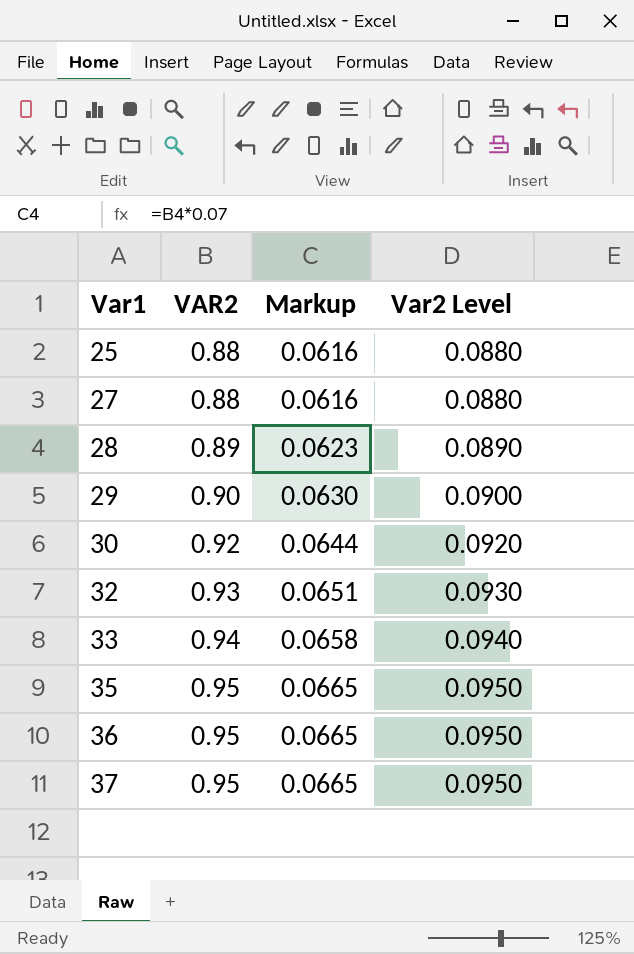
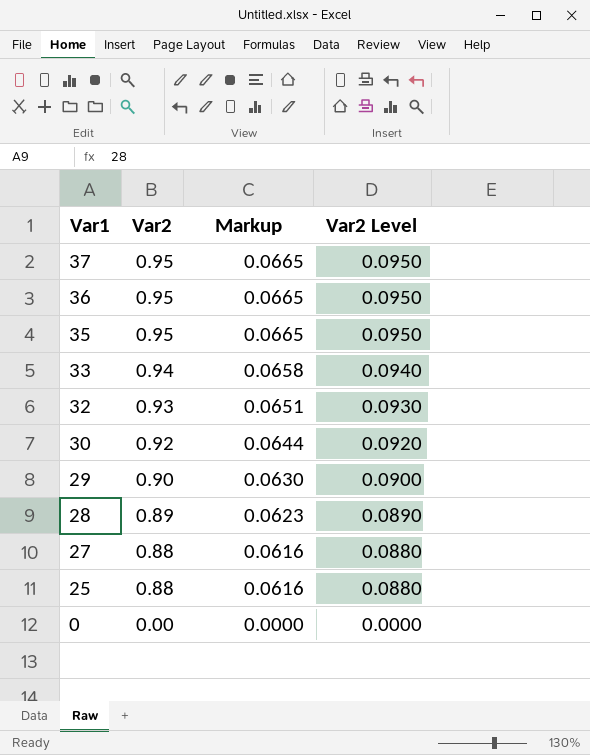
row order: Var1 ascending -> Var1 descending
column name: VAR2 -> Var2
row 0: none -> 0.00 | 0.0000 | 0.0000

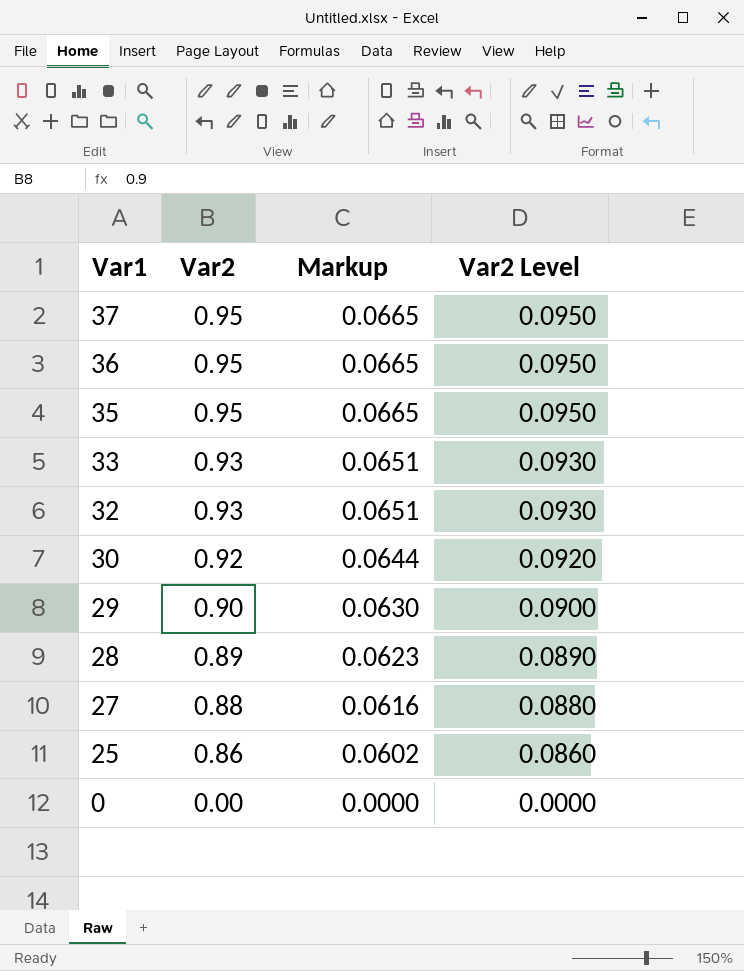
33 | Var2: 0.94 -> 0.93
33 | Markup: 0.0658 -> 0.0651
33 | Var2 Level: 0.0940 -> 0.0930
25 | Var2: 0.88 -> 0.86
25 | Markup: 0.0616 -> 0.0602
25 | Var2 Level: 0.0880 -> 0.0860

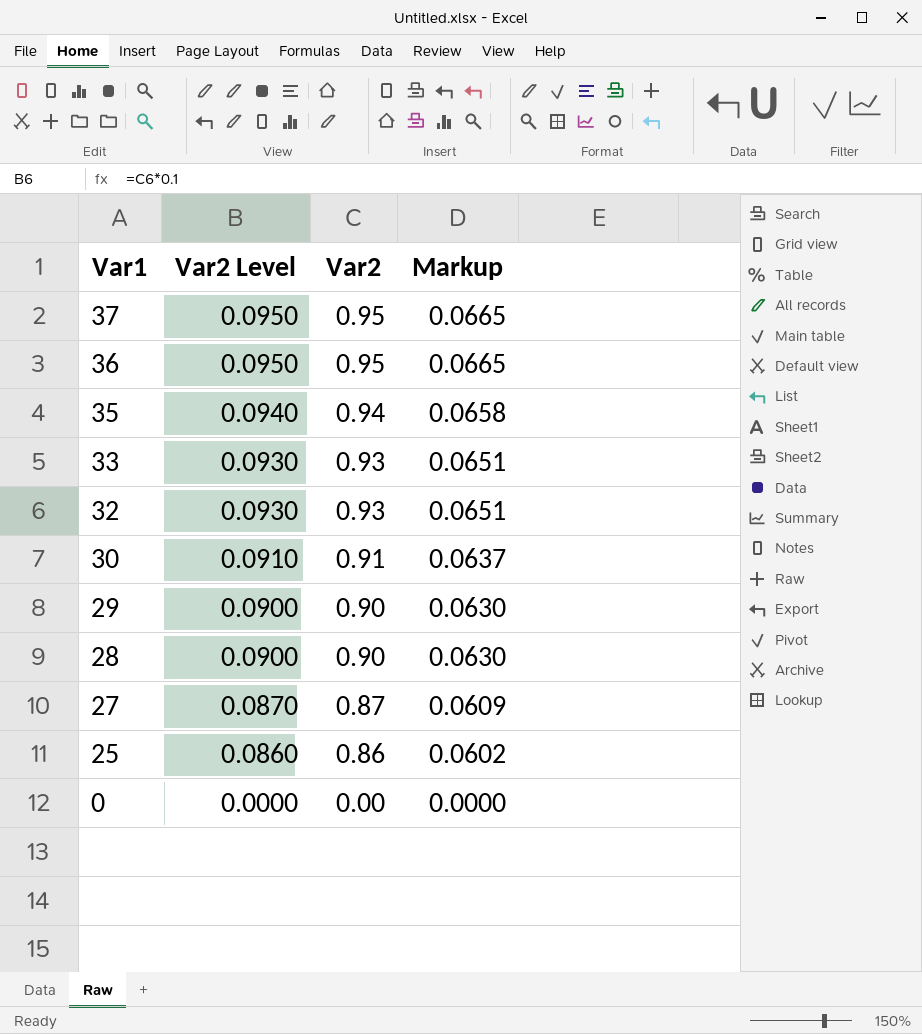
column Var2 Level | position: 4 -> 2
35 | Var2 Level: 0.0950 -> 0.0940
35 | Var2: 0.95 -> 0.94
35 | Markup: 0.0665 -> 0.0658
30 | Var2 Level: 0.0920 -> 0.0910
30 | Var2: 0.92 -> 0.91
30 | Markup: 0.0644 -> 0.0637
28 | Var2 Level: 0.0890 -> 0.0900
28 | Var2: 0.89 -> 0.90
28 | Markup: 0.0623 -> 0.0630
27 | Var2 Level: 0.0880 -> 0.0870
27 | Var2: 0.88 -> 0.87
27 | Markup: 0.0616 -> 0.0609

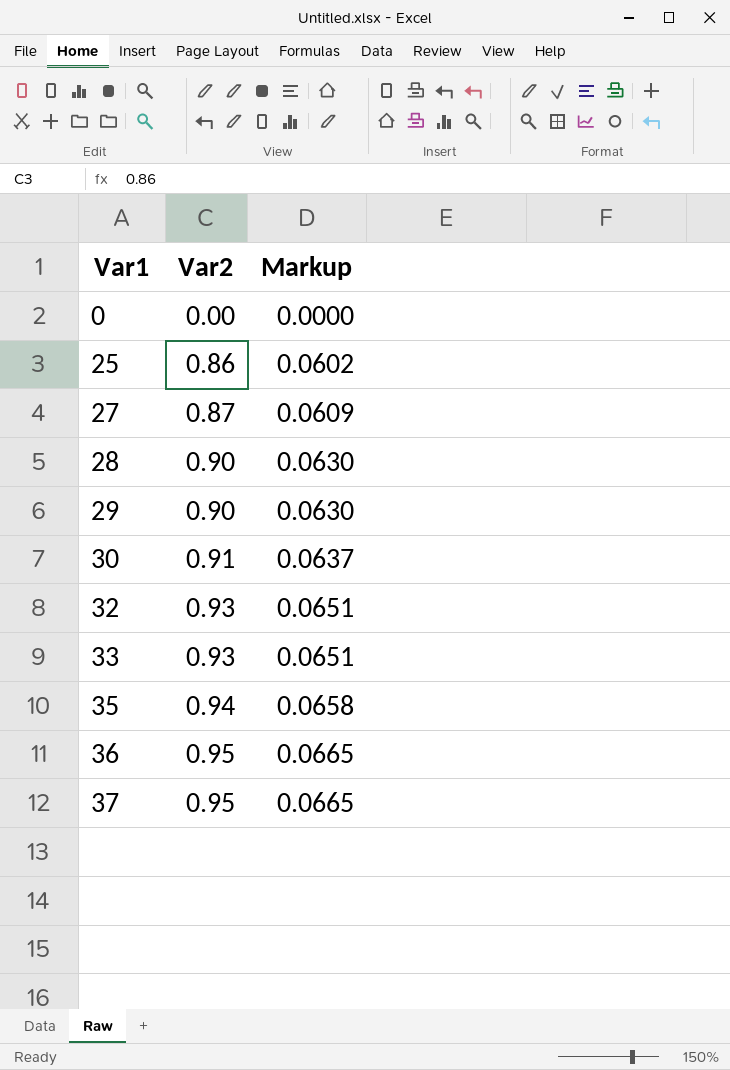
row order: Var1 descending -> Var1 ascending
column Var2 Level | formula: [Var2] * 0.1 -> none

